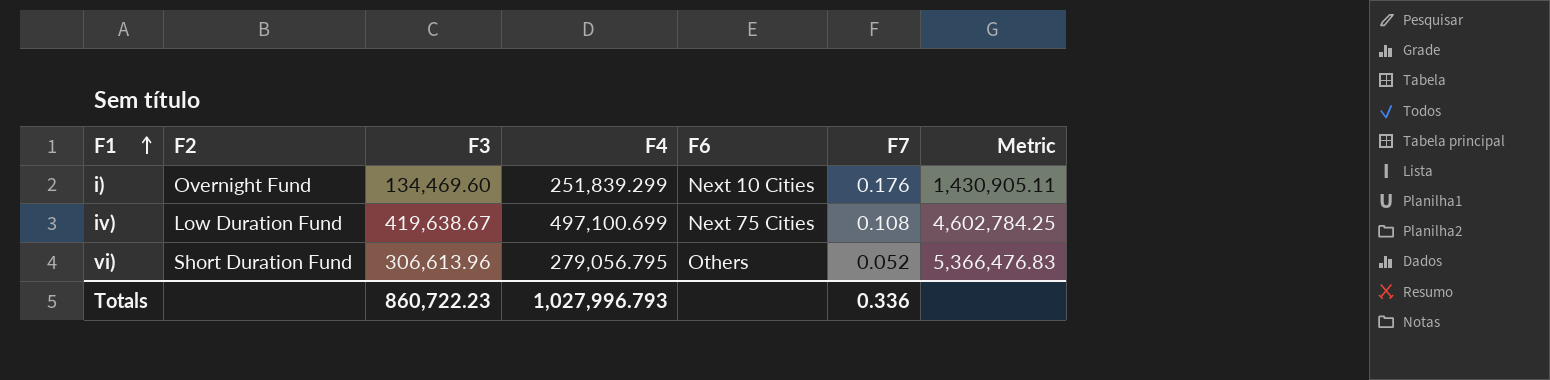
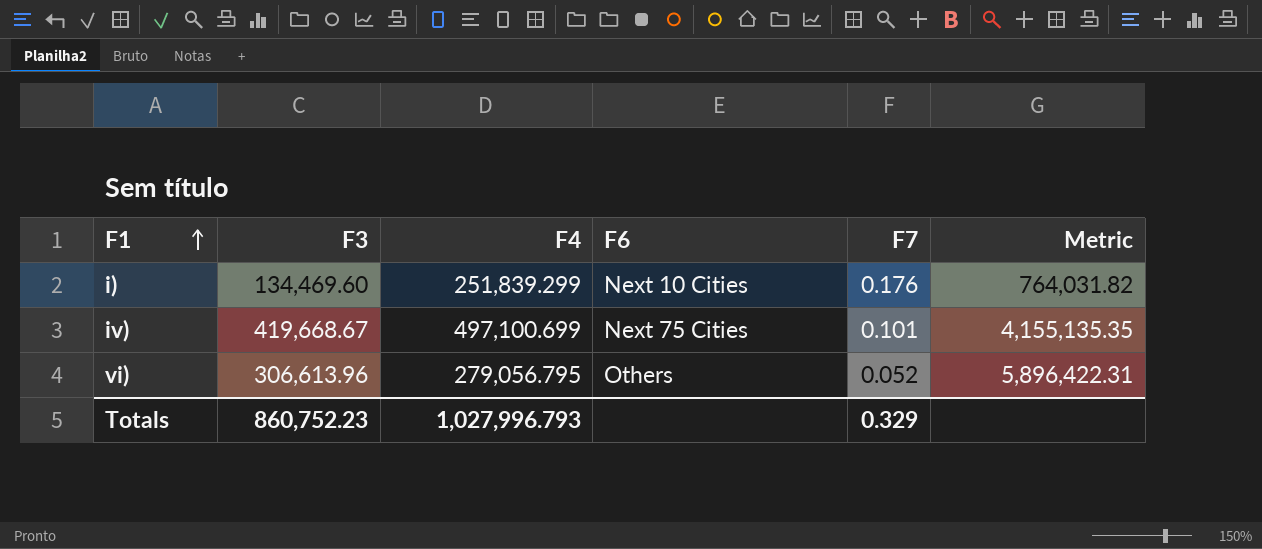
column F2 | position: 2 -> none
column Metric | formula: [F4] / [F7] -> [F3] / [F7]
iv) | F3: 419,638.67 -> 419,668.67
iv) | F7: 0.108 -> 0.101
Totals | F3: 860,722.23 -> 860,752.23
Totals | F7: 0.336 -> 0.329

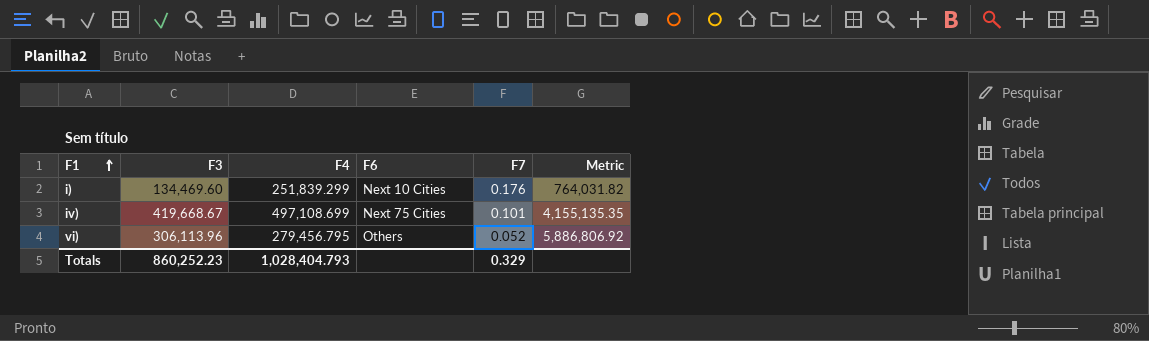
iv) | F4: 497,100.699 -> 497,108.699
vi) | F3: 306,613.96 -> 306,113.96
vi) | F4: 279,056.795 -> 279,456.795
vi) | Metric: 5,896,422.31 -> 5,886,806.92
Totals | F3: 860,752.23 -> 860,252.23
Totals | F4: 1,027,996.793 -> 1,028,404.793

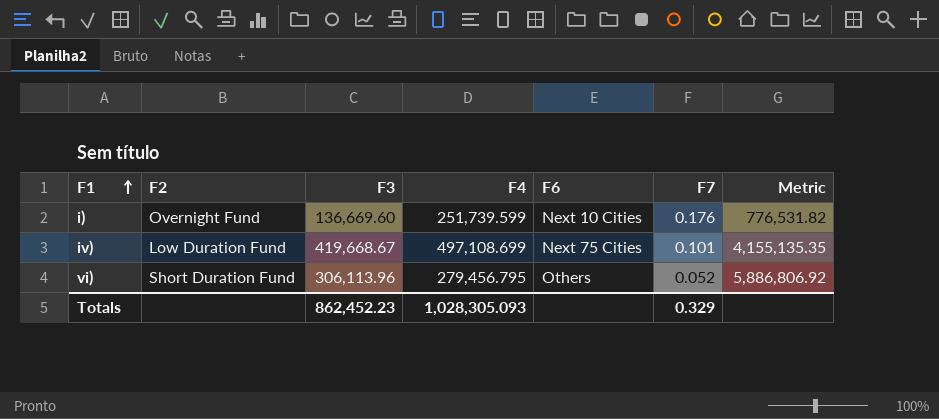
column F2 | position: none -> 2
i) | F3: 134,469.60 -> 136,669.60
i) | F4: 251,839.299 -> 251,739.599
i) | Metric: 764,031.82 -> 776,531.82
Totals | F3: 860,252.23 -> 862,452.23
Totals | F4: 1,028,404.793 -> 1,028,305.093

